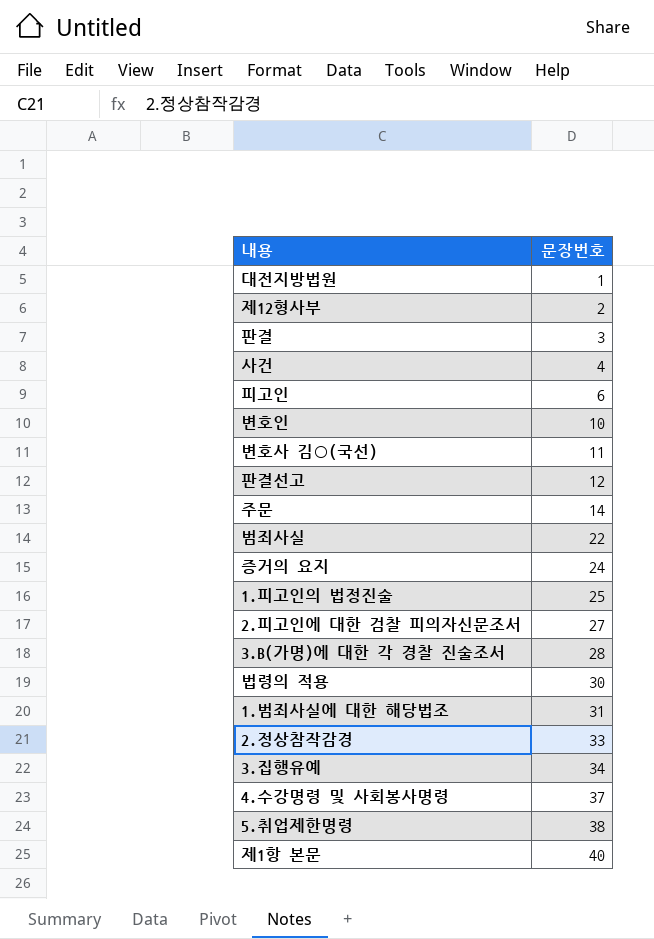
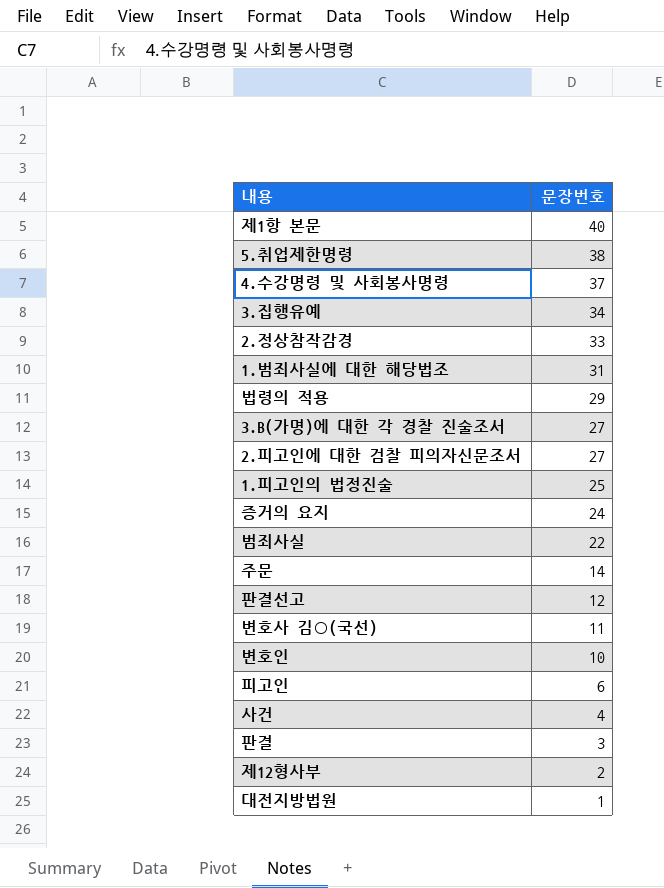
row order: 문장번호 ascending -> 문장번호 descending
법령의 적용 | 문장번호: 30 -> 29
3.B(가명)에 대한 각 경찰 진술조서 | 문장번호: 28 -> 27

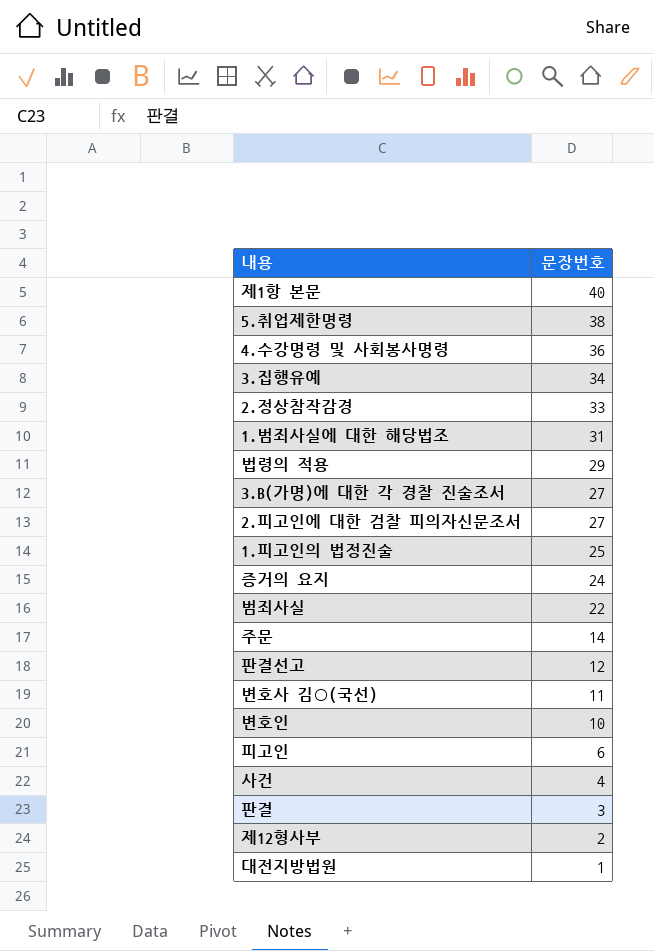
4.수강명령 및 사회봉사명령 | 문장번호: 37 -> 36

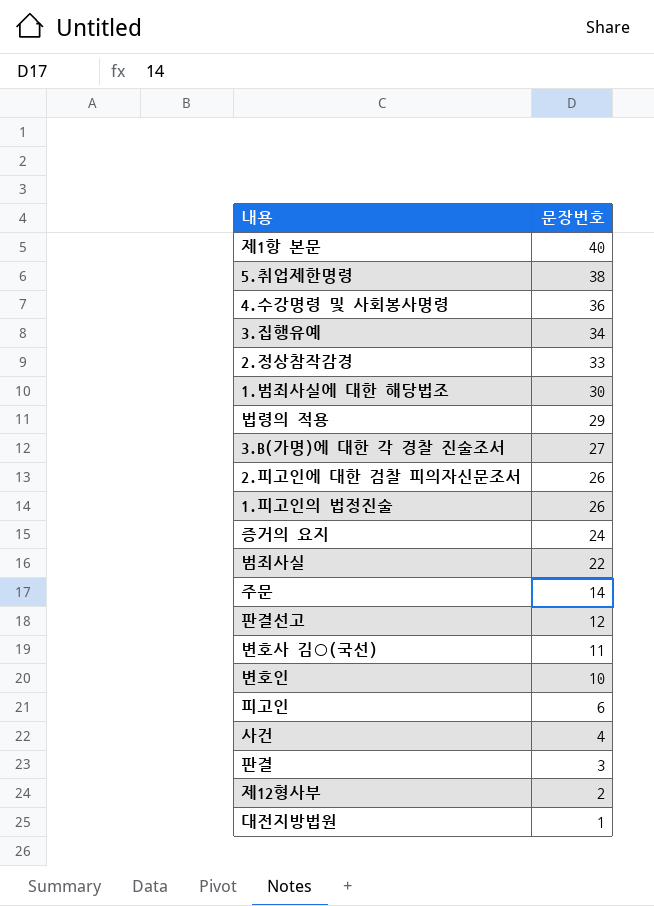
1.범죄사실에 대한 해당법조 | 문장번호: 31 -> 30
2.피고인에 대한 검찰 피의자신문조서 | 문장번호: 27 -> 26
1.피고인의 법정진술 | 문장번호: 25 -> 26

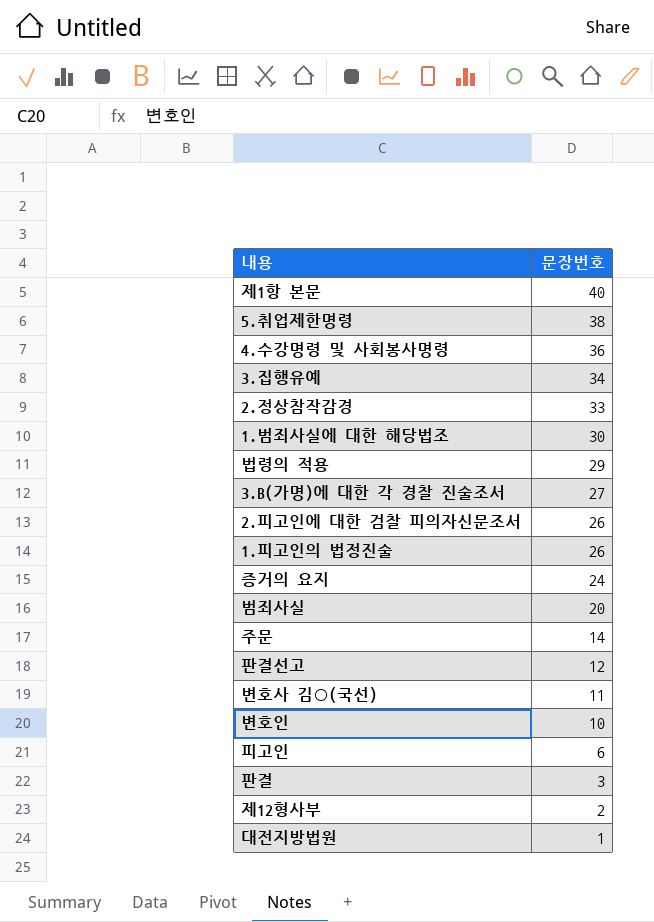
row 사건: 4 -> none
범죄사실 | 문장번호: 22 -> 20

